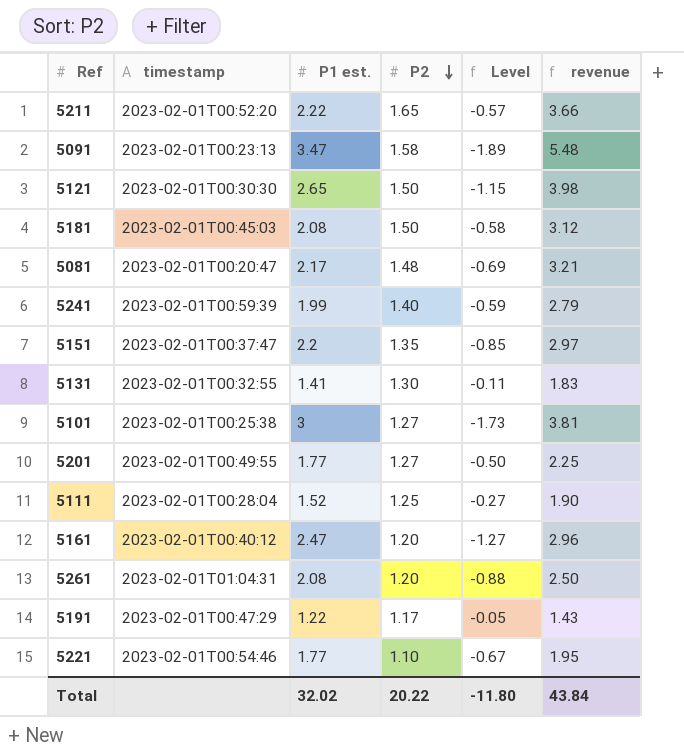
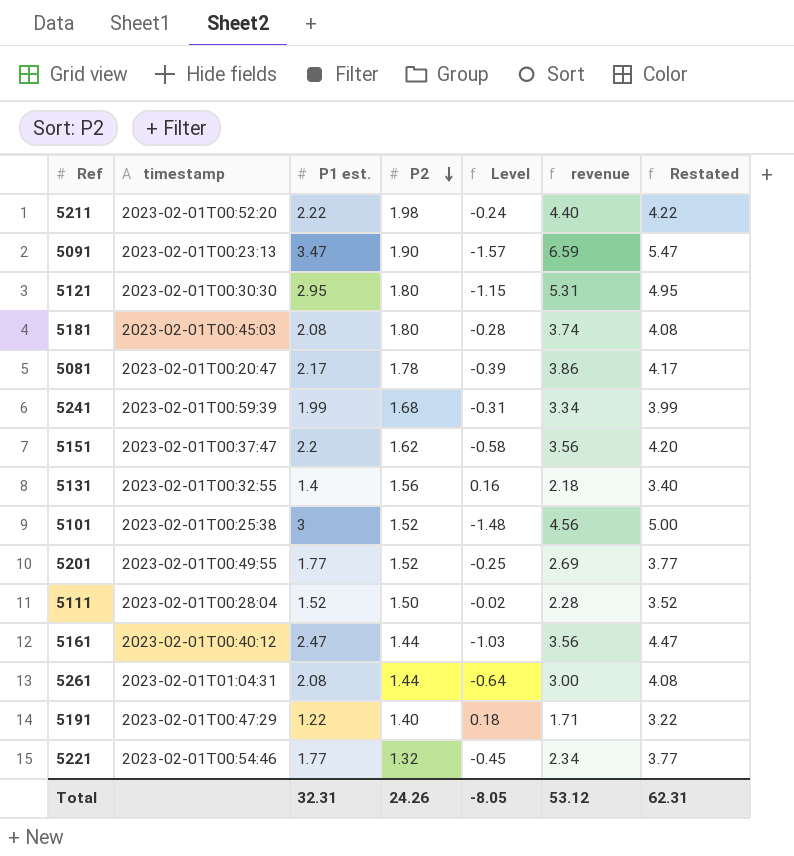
column Restated | formula: none -> [P1 est.] + 2
5211 | P2: 1.65 -> 1.98
5211 | Level: -0.57 -> -0.24
5211 | revenue: 3.66 -> 4.40
5091 | P2: 1.58 -> 1.90
5091 | Level: -1.89 -> -1.57
5091 | revenue: 5.48 -> 6.59
5121 | P1 est.: 2.65 -> 2.95
5121 | P2: 1.50 -> 1.80
5121 | revenue: 3.98 -> 5.31
5181 | P2: 1.50 -> 1.80
5181 | Level: -0.58 -> -0.28
5181 | revenue: 3.12 -> 3.74
5081 | P2: 1.48 -> 1.78
5081 | Level: -0.69 -> -0.39
5081 | revenue: 3.21 -> 3.86
5241 | P2: 1.40 -> 1.68
5241 | Level: -0.59 -> -0.31
5241 | revenue: 2.79 -> 3.34
5151 | P2: 1.35 -> 1.62
5151 | Level: -0.85 -> -0.58
5151 | revenue: 2.97 -> 3.56
5131 | P1 est.: 1.41 -> 1.4
5131 | P2: 1.30 -> 1.56
5131 | Level: -0.11 -> 0.16
5131 | revenue: 1.83 -> 2.18
5101 | P2: 1.27 -> 1.52
5101 | Level: -1.73 -> -1.48
5101 | revenue: 3.81 -> 4.56
5201 | P2: 1.27 -> 1.52
5201 | Level: -0.50 -> -0.25
5201 | revenue: 2.25 -> 2.69
5111 | P2: 1.25 -> 1.50
5111 | Level: -0.27 -> -0.02
5111 | revenue: 1.90 -> 2.28
5161 | P2: 1.20 -> 1.44
5161 | Level: -1.27 -> -1.03
5161 | revenue: 2.96 -> 3.56
5261 | P2: 1.20 -> 1.44
5261 | Level: -0.88 -> -0.64
5261 | revenue: 2.50 -> 3.00
5191 | P2: 1.17 -> 1.40
5191 | Level: -0.05 -> 0.18
5191 | revenue: 1.43 -> 1.71
5221 | P2: 1.10 -> 1.32
5221 | Level: -0.67 -> -0.45
5221 | revenue: 1.95 -> 2.34
Total | P1 est.: 32.02 -> 32.31
Total | P2: 20.22 -> 24.26
Total | Level: -11.80 -> -8.05
Total | revenue: 43.84 -> 53.12

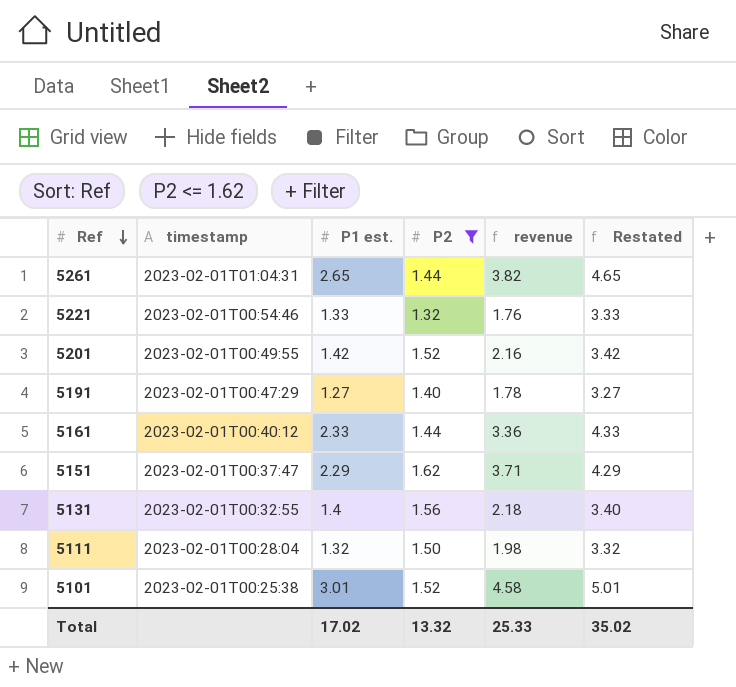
filter: none -> P2 <= 1.62
row order: P2 descending -> Ref descending
column Level | formula: [P2] - [P1 est.] -> none
5261 | P1 est.: 2.08 -> 2.65
5261 | revenue: 3.00 -> 3.82
5261 | Restated: 4.08 -> 4.65
5221 | P1 est.: 1.77 -> 1.33
5221 | revenue: 2.34 -> 1.76
5221 | Restated: 3.77 -> 3.33
5201 | P1 est.: 1.77 -> 1.42
5201 | revenue: 2.69 -> 2.16
5201 | Restated: 3.77 -> 3.42
5191 | P1 est.: 1.22 -> 1.27
5191 | revenue: 1.71 -> 1.78
5191 | Restated: 3.22 -> 3.27
5161 | P1 est.: 2.47 -> 2.33
5161 | revenue: 3.56 -> 3.36
5161 | Restated: 4.47 -> 4.33
5151 | P1 est.: 2.2 -> 2.29
5151 | revenue: 3.56 -> 3.71
5151 | Restated: 4.20 -> 4.29
5111 | P1 est.: 1.52 -> 1.32
5111 | revenue: 2.28 -> 1.98
5111 | Restated: 3.52 -> 3.32
5101 | P1 est.: 3 -> 3.01
5101 | revenue: 4.56 -> 4.58
5101 | Restated: 5.00 -> 5.01
Total | P1 est.: 32.31 -> 17.02
Total | P2: 24.26 -> 13.32
Total | revenue: 53.12 -> 25.33
Total | Restated: 62.31 -> 35.02

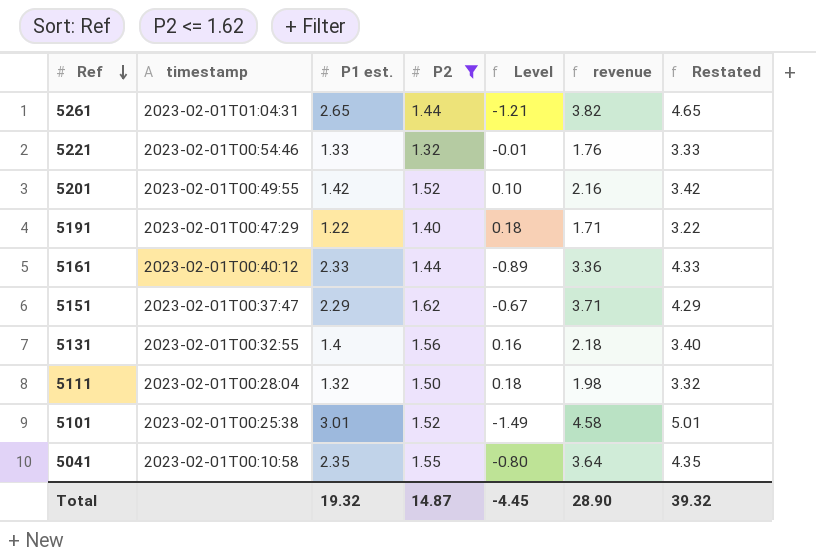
column Level | formula: none -> [P2] - [P1 est.]
5191 | P1 est.: 1.27 -> 1.22
5191 | revenue: 1.78 -> 1.71
5191 | Restated: 3.27 -> 3.22
row 5041: none -> 2023-02-01T00:10:58 | 2.35 | 1.55 | -0.80 | 3.64 | 4.35
Total | P1 est.: 17.02 -> 19.32
Total | P2: 13.32 -> 14.87
Total | revenue: 25.33 -> 28.90
Total | Restated: 35.02 -> 39.32

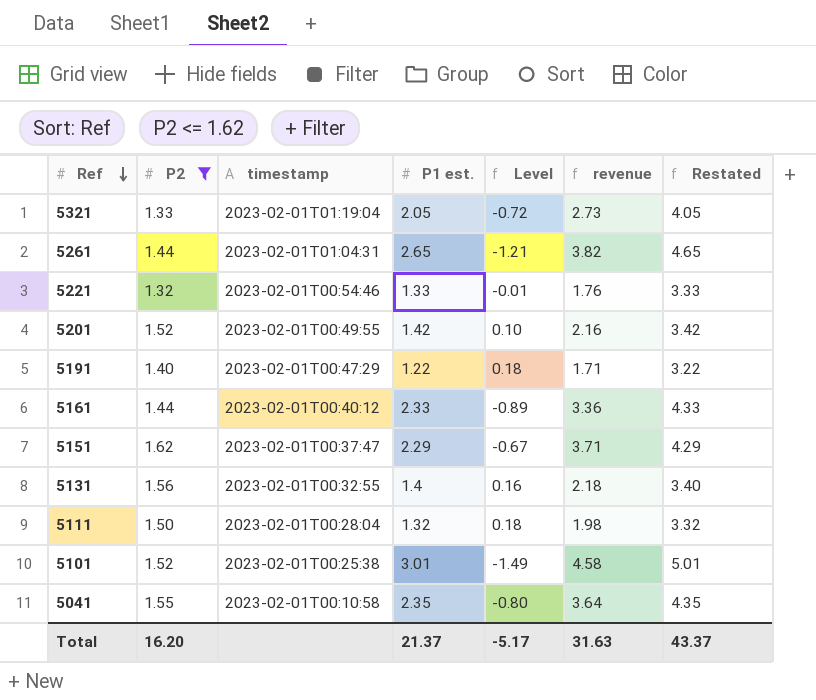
column P2 | position: 4 -> 2
row 5321: none -> 1.33 | 2023-02-01T01:19:04 | 2.05 | -0.72 | 2.73 | 4.05
Total | P2: 14.87 -> 16.20
Total | P1 est.: 19.32 -> 21.37
Total | Level: -4.45 -> -5.17
Total | revenue: 28.90 -> 31.63
Total | Restated: 39.32 -> 43.37

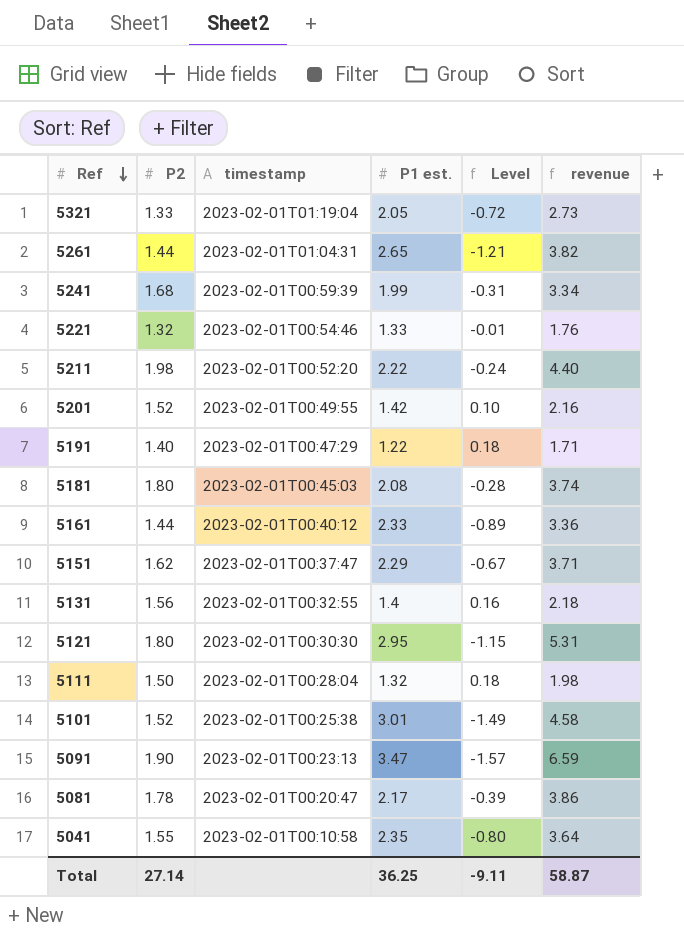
filter: P2 <= 1.62 -> none
column Restated | formula: [P1 est.] + 2 -> none
Total | P2: 16.20 -> 27.14
Total | P1 est.: 21.37 -> 36.25
Total | Level: -5.17 -> -9.11
Total | revenue: 31.63 -> 58.87

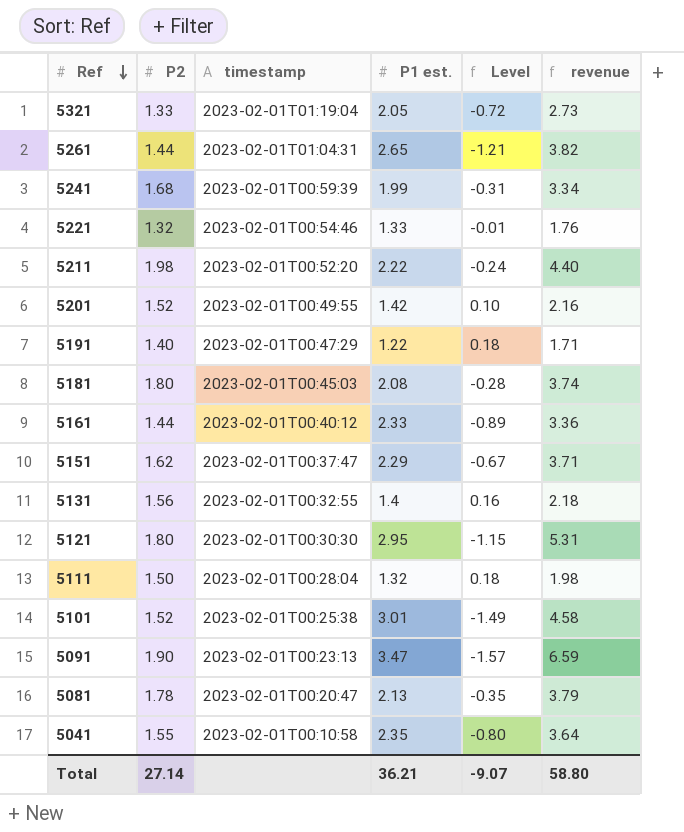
5081 | P1 est.: 2.17 -> 2.13
5081 | Level: -0.39 -> -0.35
5081 | revenue: 3.86 -> 3.79
Total | P1 est.: 36.25 -> 36.21
Total | Level: -9.11 -> -9.07
Total | revenue: 58.87 -> 58.80

